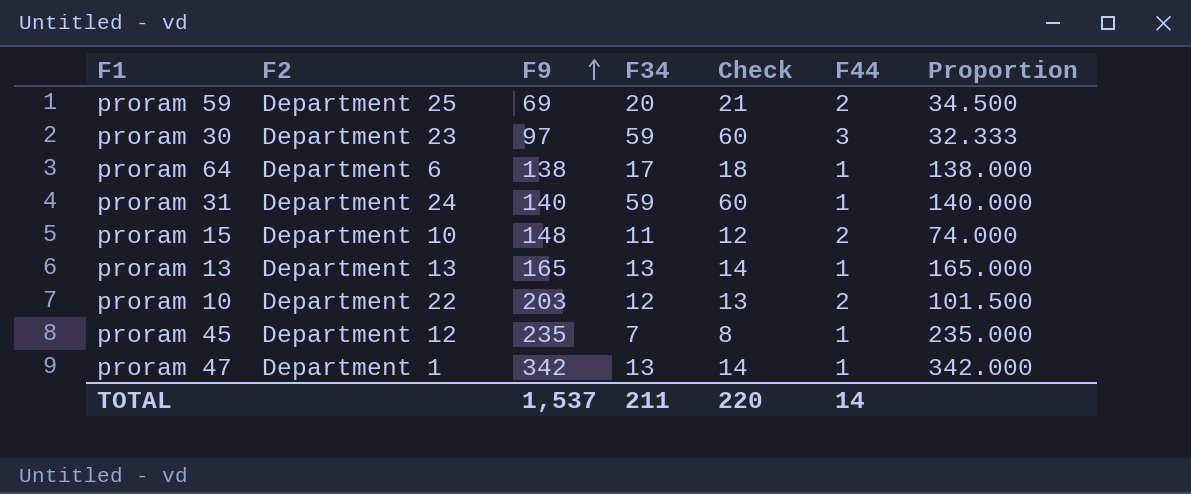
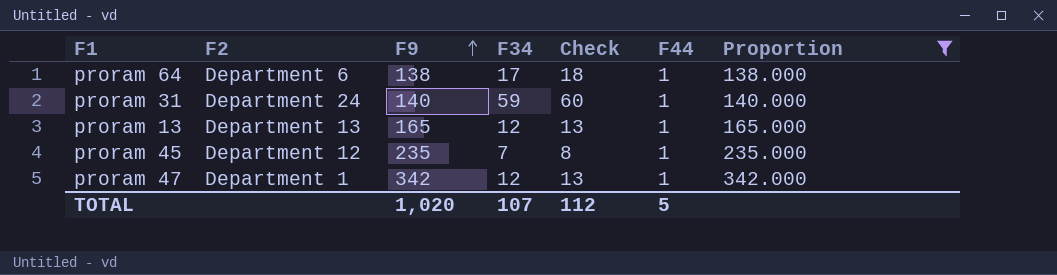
filter: none -> Proportion >= 138.000
proram 13 | F34: 13 -> 12
proram 13 | Check: 14 -> 13
proram 47 | F34: 13 -> 12
proram 47 | Check: 14 -> 13
TOTAL | F9: 1,537 -> 1,020
TOTAL | F34: 211 -> 107
TOTAL | Check: 220 -> 112
TOTAL | F44: 14 -> 5

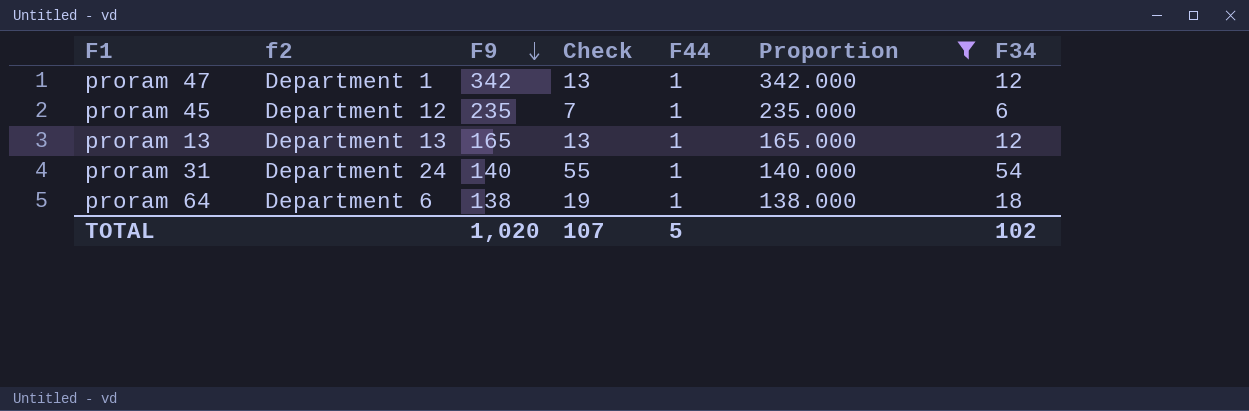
row order: F9 ascending -> F9 descending
column name: F2 -> f2
column F34 | position: 4 -> 7
proram 45 | Check: 8 -> 7
proram 45 | F34: 7 -> 6
proram 31 | Check: 60 -> 55
proram 31 | F34: 59 -> 54
proram 64 | Check: 18 -> 19
proram 64 | F34: 17 -> 18
TOTAL | Check: 112 -> 107
TOTAL | F34: 107 -> 102

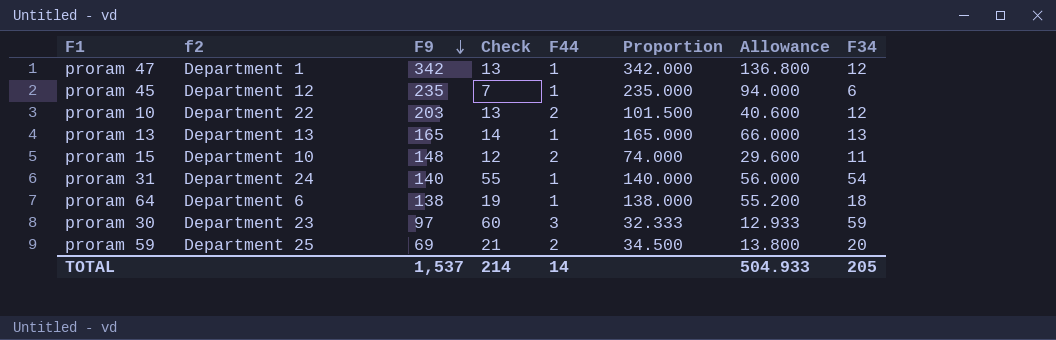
filter: Proportion >= 138.000 -> none
column Allowance | formula: none -> [Proportion] * 0.4
proram 13 | Check: 13 -> 14
proram 13 | F34: 12 -> 13
TOTAL | F9: 1,020 -> 1,537
TOTAL | Check: 107 -> 214
TOTAL | F44: 5 -> 14
TOTAL | F34: 102 -> 205

